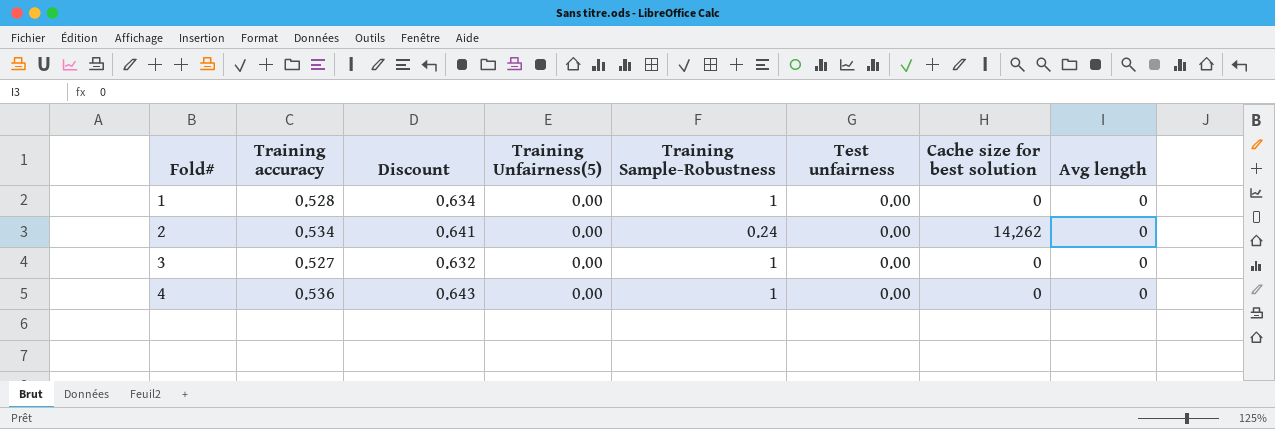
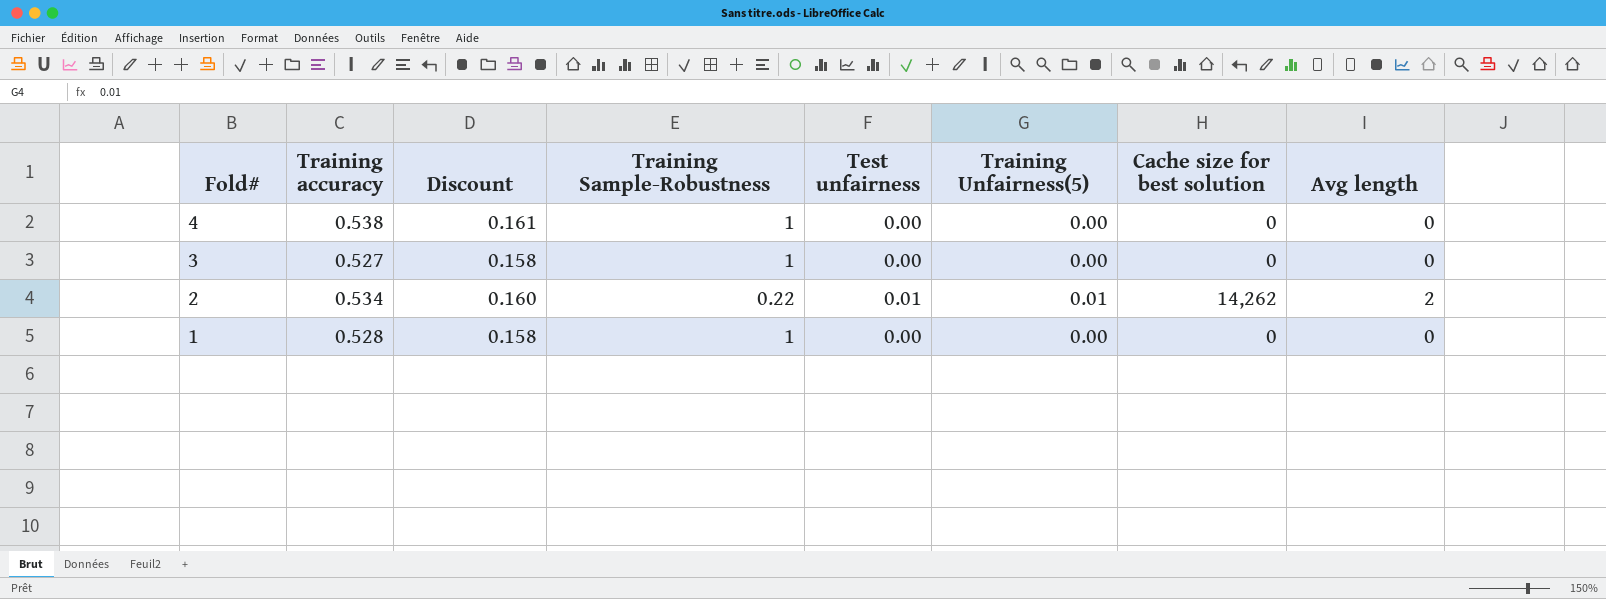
row order: Fold# ascending -> Fold# descending
column Discount | formula: [Training accuracy] * 1.2 -> [Training accuracy] * 0.3
column Training Unfairness(5) | position: 4 -> 6
4 | Training accuracy: 0.536 -> 0.538
2 | Training Sample-Robustness: 0.24 -> 0.22
2 | Test unfairness: 0.00 -> 0.01
2 | Training Unfairness(5): 0.00 -> 0.01
2 | Avg length: 0 -> 2

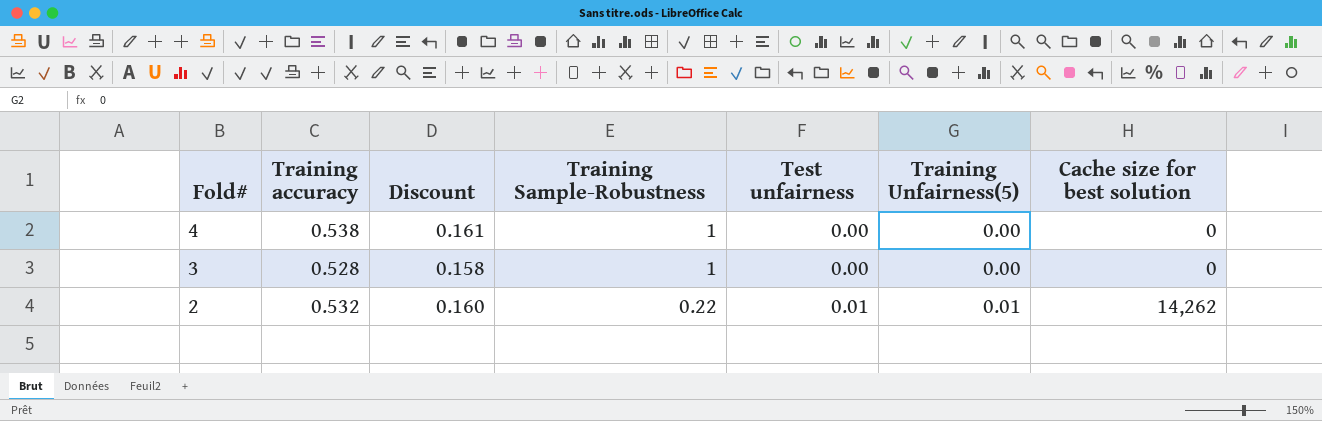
column Avg length | position: 8 -> none
row 1: 0.528 | 0.158 | 1 | 0.00 | 0.00 | 0 | 0 -> none
3 | Training accuracy: 0.527 -> 0.528
2 | Training accuracy: 0.534 -> 0.532

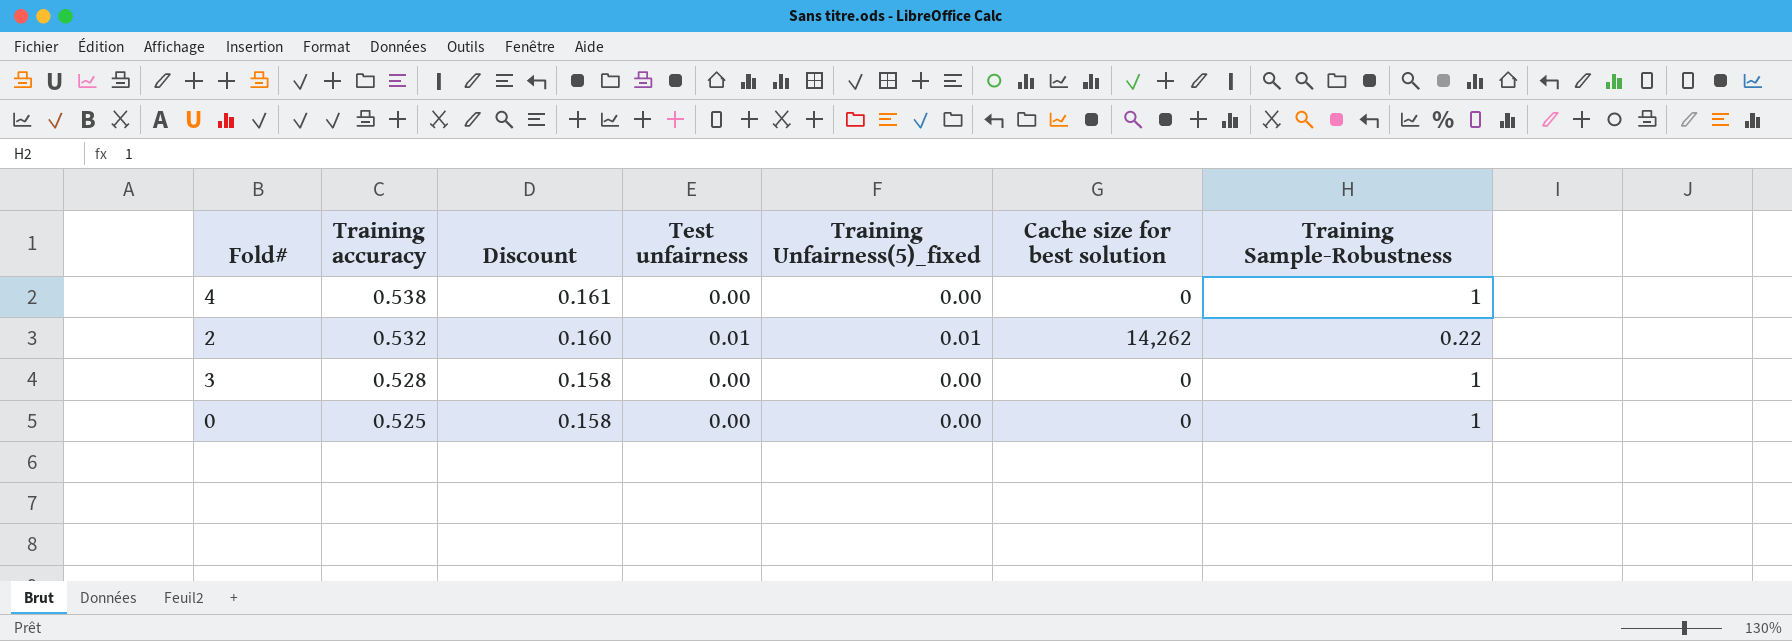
row order: Fold# descending -> Training accuracy descending
column name: Training Unfairness(5) -> Training Unfairness(5)_fixed
column Training Sample-Robustness | position: 4 -> 7
row 0: none -> 0.525 | 0.158 | 0.00 | 0.00 | 0 | 1

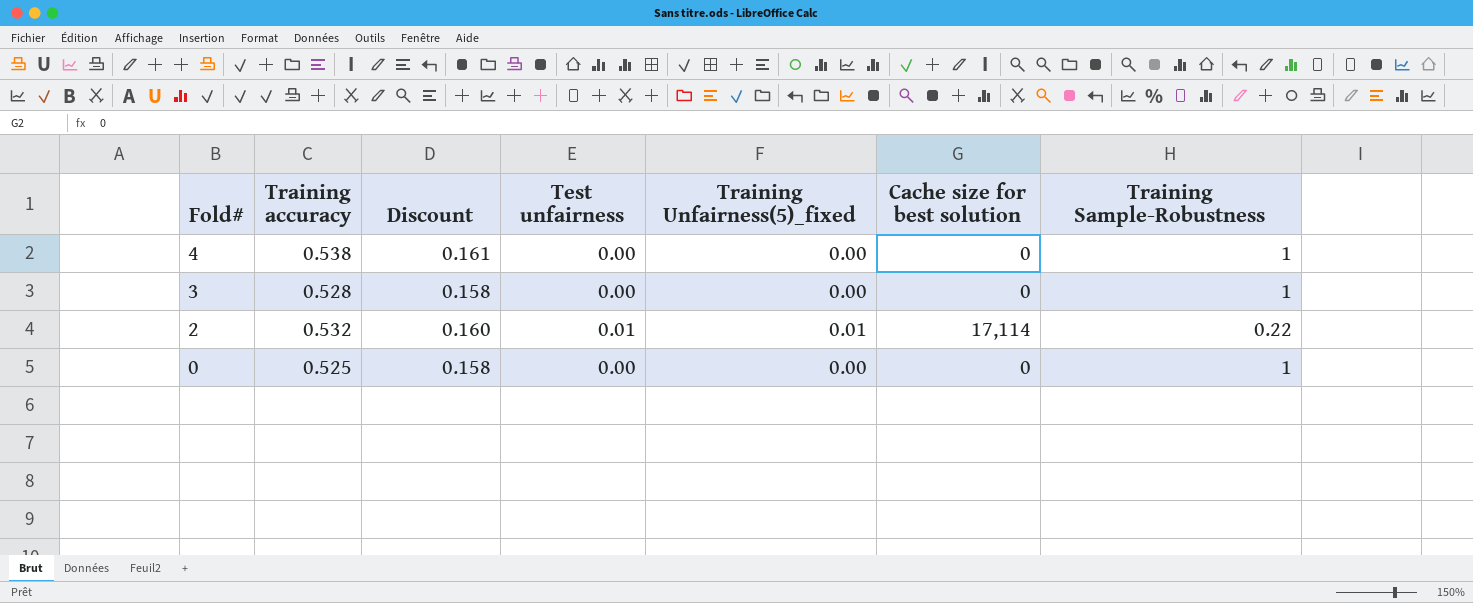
row order: Training accuracy descending -> Fold# descending
2 | Cache size for best solution: 14,262 -> 17,114

